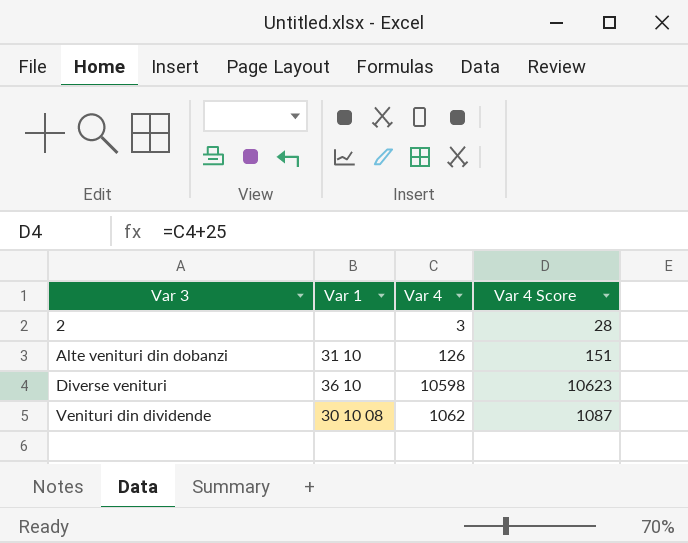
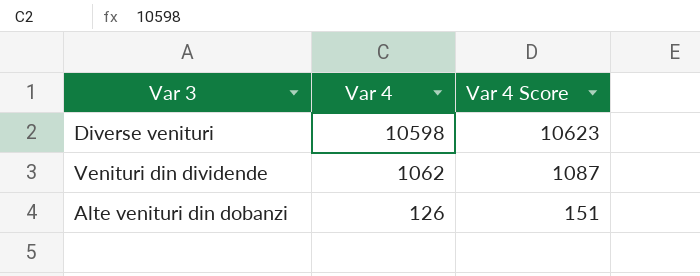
row order: Var 3 ascending -> Var 4 descending
column Var 1 | position: 2 -> none
row 2: none | 3 | 28 -> none

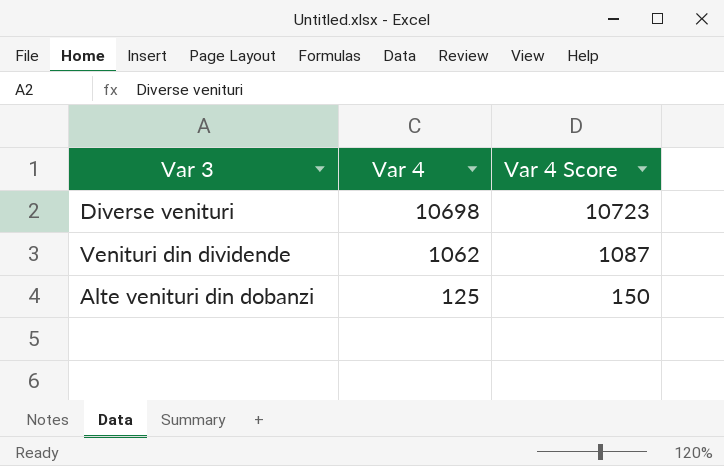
Diverse venituri | Var 4: 10598 -> 10698
Diverse venituri | Var 4 Score: 10623 -> 10723
Alte venituri din dobanzi | Var 4: 126 -> 125
Alte venituri din dobanzi | Var 4 Score: 151 -> 150

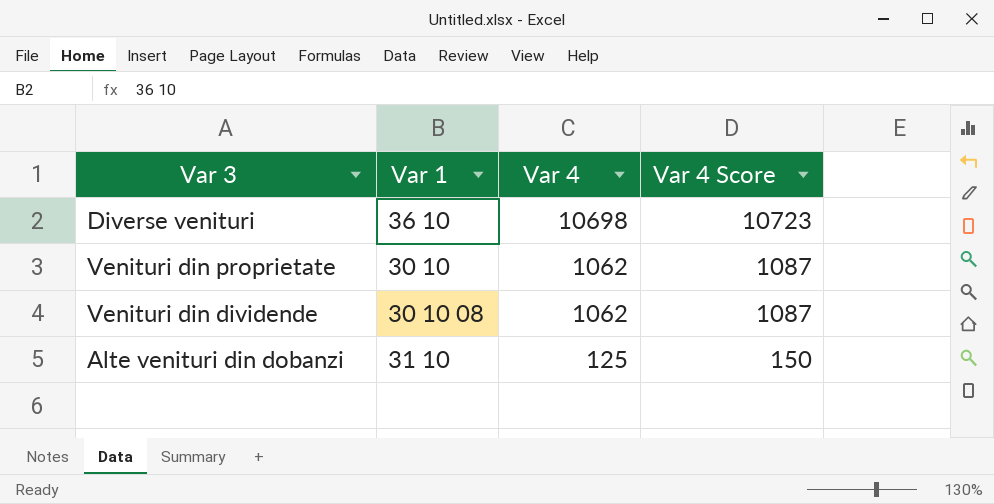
column Var 1 | position: none -> 2
row Venituri din proprietate: none -> 30 10 | 1062 | 1087

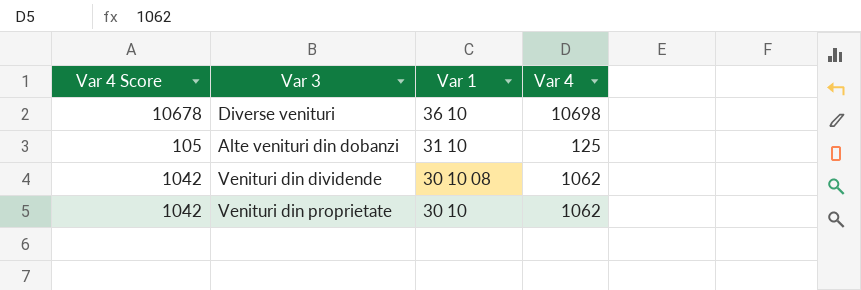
row order: Var 4 descending -> Var 1 descending
column Var 4 Score | formula: [Var 4] + 25 -> [Var 4] - 20
column Var 4 Score | position: 4 -> 1

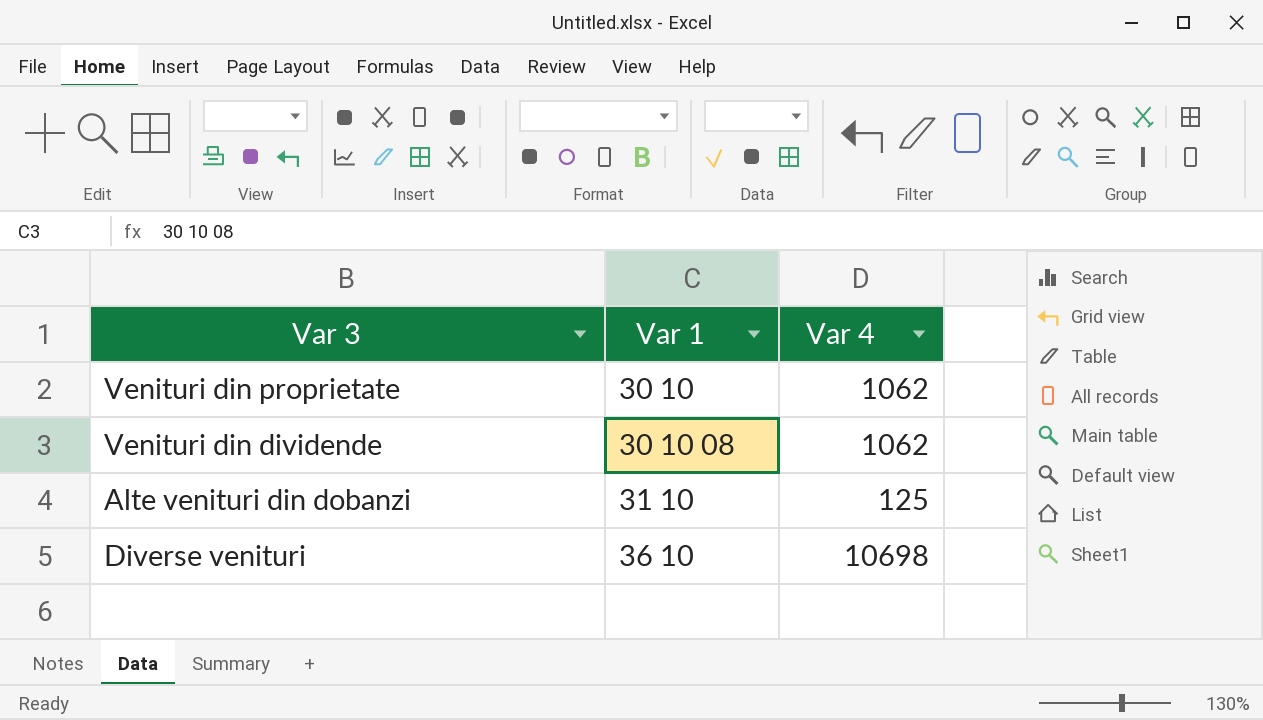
row order: Var 1 descending -> Var 1 ascending
column Var 4 Score | formula: [Var 4] - 20 -> none

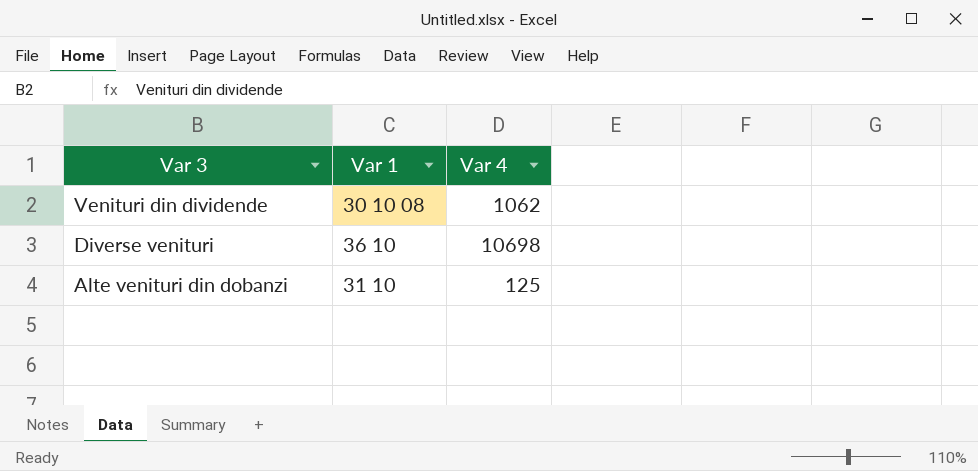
row order: Var 1 ascending -> Var 3 descending
row Venituri din proprietate: 30 10 | 1062 -> none

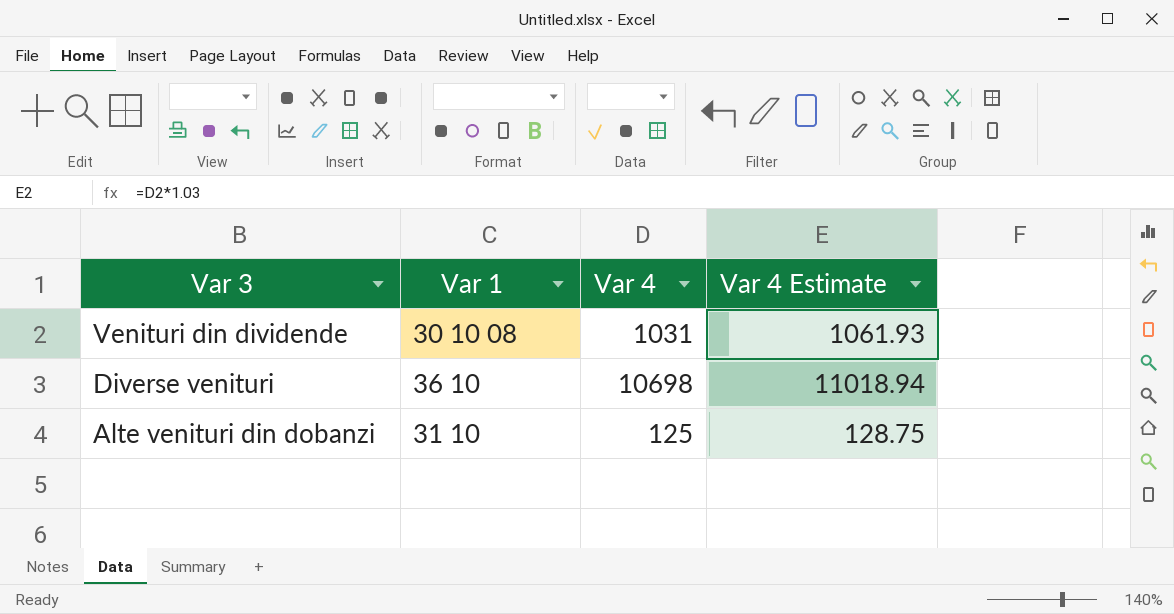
column Var 4 Estimate | formula: none -> [Var 4] * 1.03
Venituri din dividende | Var 4: 1062 -> 1031

